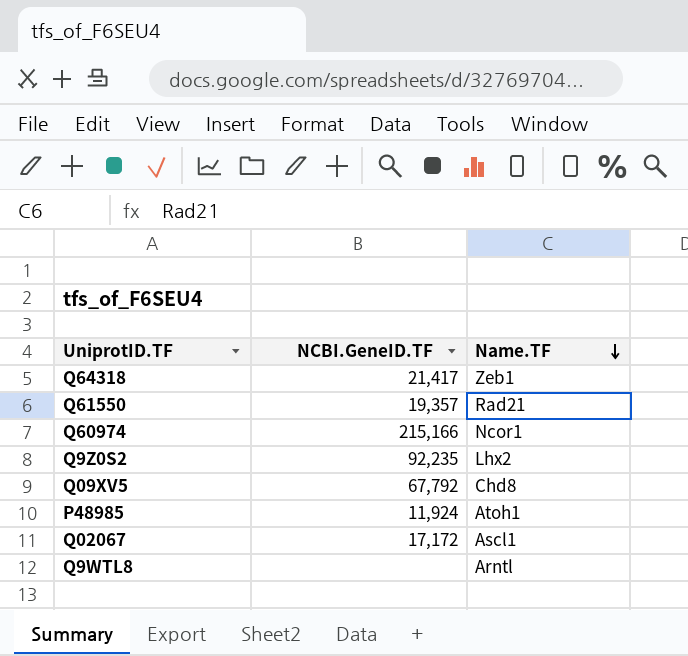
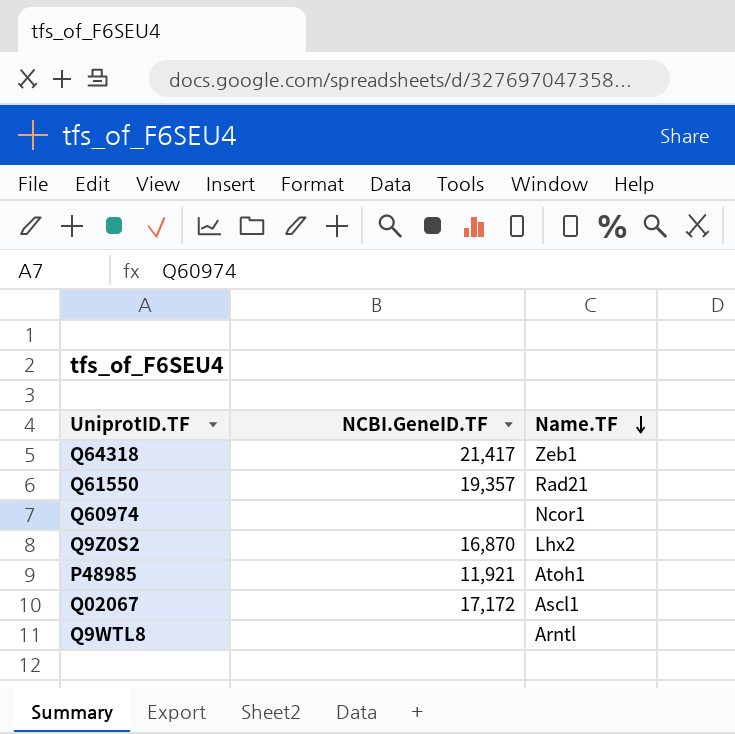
row Q09XV5: 67,792 | Chd8 -> none
Q60974 | NCBI.GeneID.TF: 215,166 -> none
Q9Z0S2 | NCBI.GeneID.TF: 92,235 -> 16,870
P48985 | NCBI.GeneID.TF: 11,924 -> 11,921

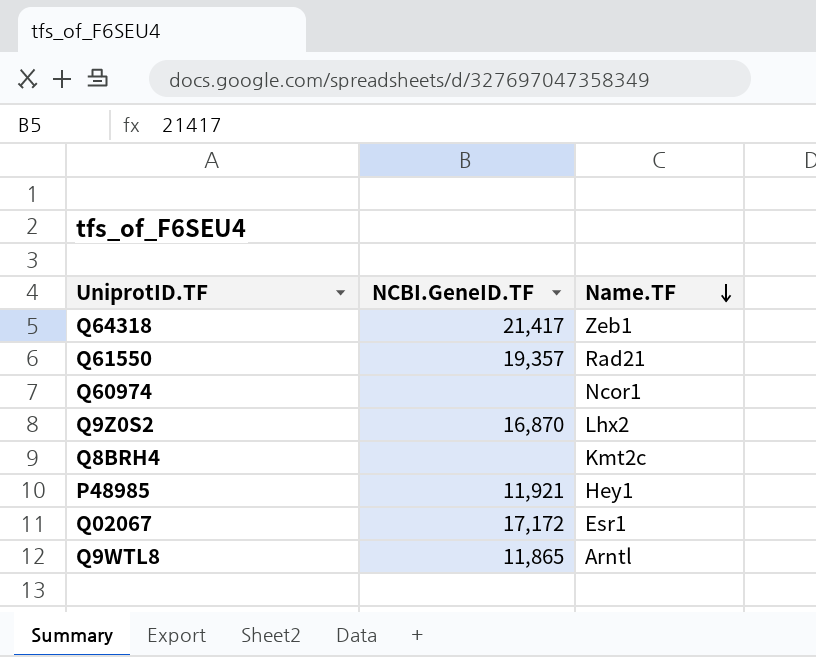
row Q8BRH4: none -> none | Kmt2c
P48985 | Name.TF: Atoh1 -> Hey1
Q02067 | Name.TF: Ascl1 -> Esr1
Q9WTL8 | NCBI.GeneID.TF: none -> 11,865

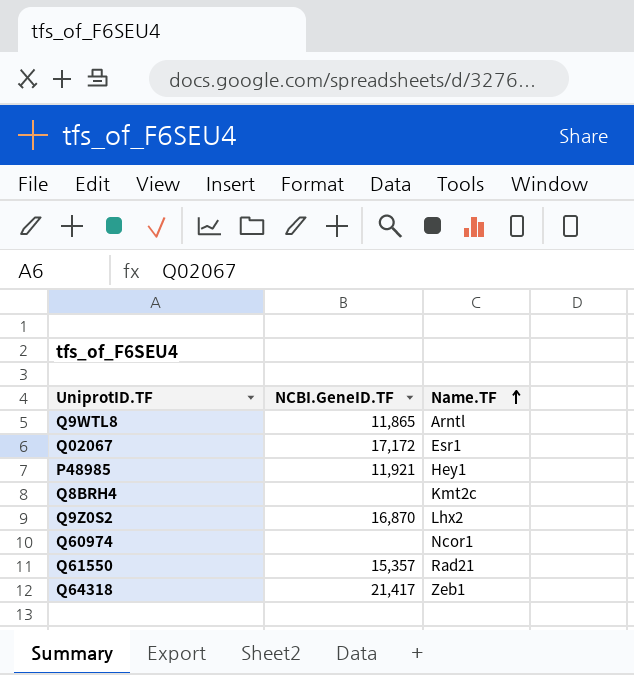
row order: Name.TF descending -> Name.TF ascending
Q61550 | NCBI.GeneID.TF: 19,357 -> 15,357

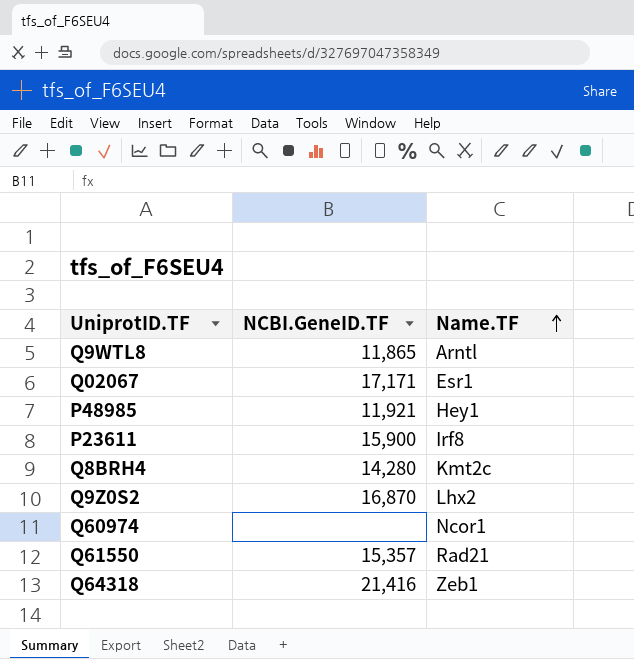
Q02067 | NCBI.GeneID.TF: 17,172 -> 17,171
row P23611: none -> 15,900 | Irf8
Q8BRH4 | NCBI.GeneID.TF: none -> 14,280
Q64318 | NCBI.GeneID.TF: 21,417 -> 21,416

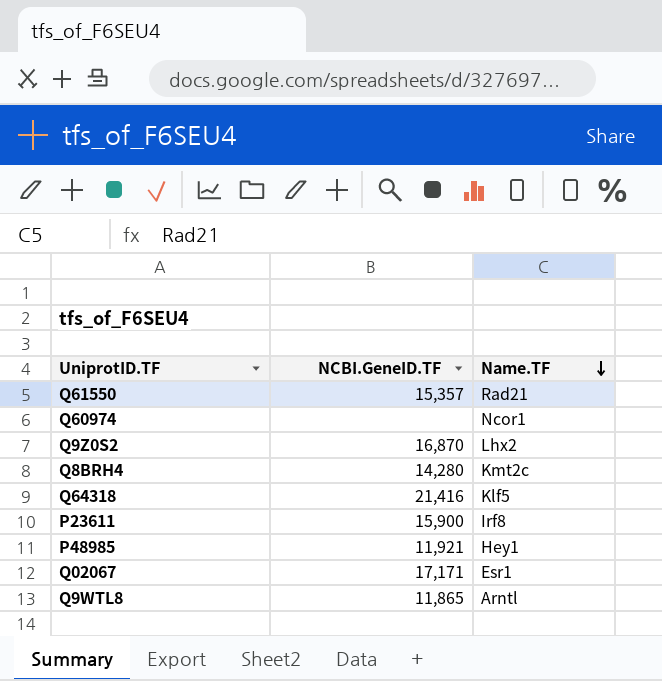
row order: Name.TF ascending -> Name.TF descending
Q64318 | Name.TF: Zeb1 -> Klf5

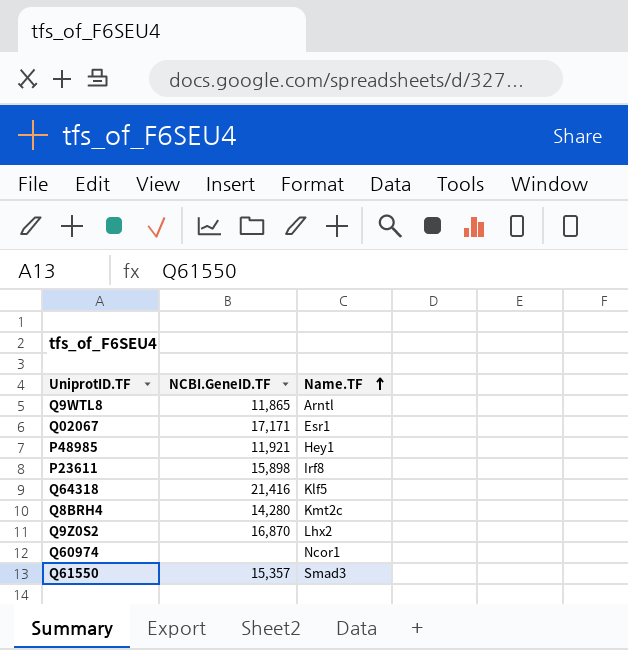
row order: Name.TF descending -> Name.TF ascending
P23611 | NCBI.GeneID.TF: 15,900 -> 15,898
Q61550 | Name.TF: Rad21 -> Smad3

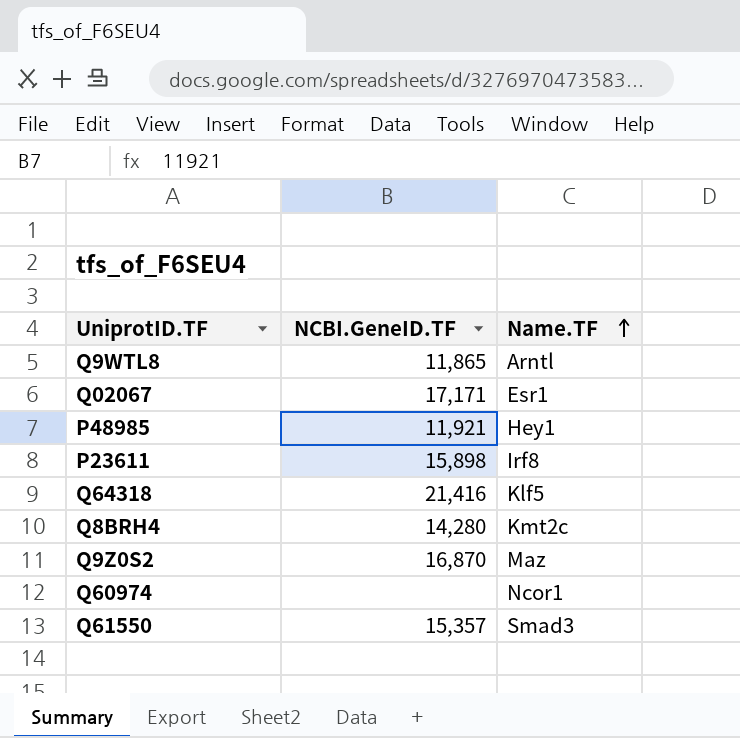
Q9Z0S2 | Name.TF: Lhx2 -> Maz

